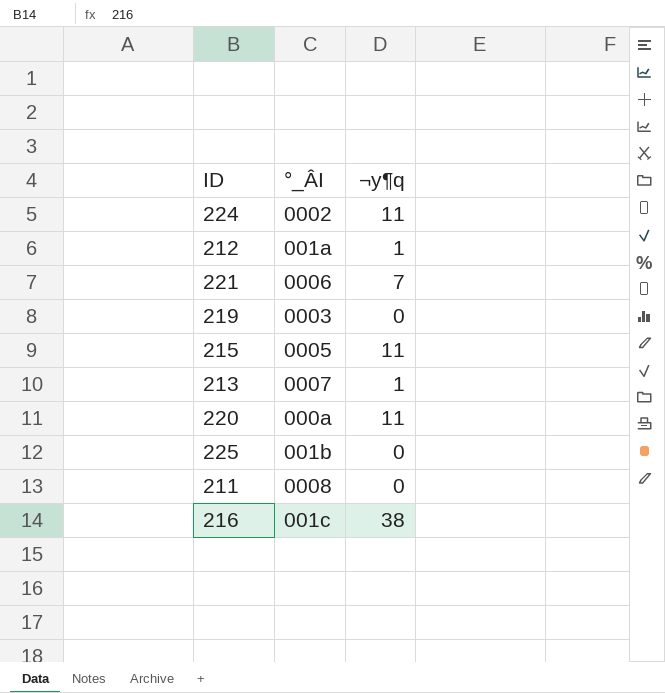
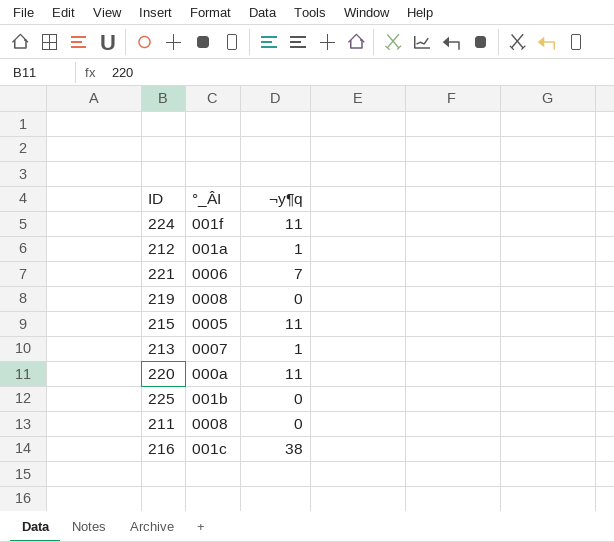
224 | °_ÂI: 0002 -> 001f
219 | °_ÂI: 0003 -> 0008

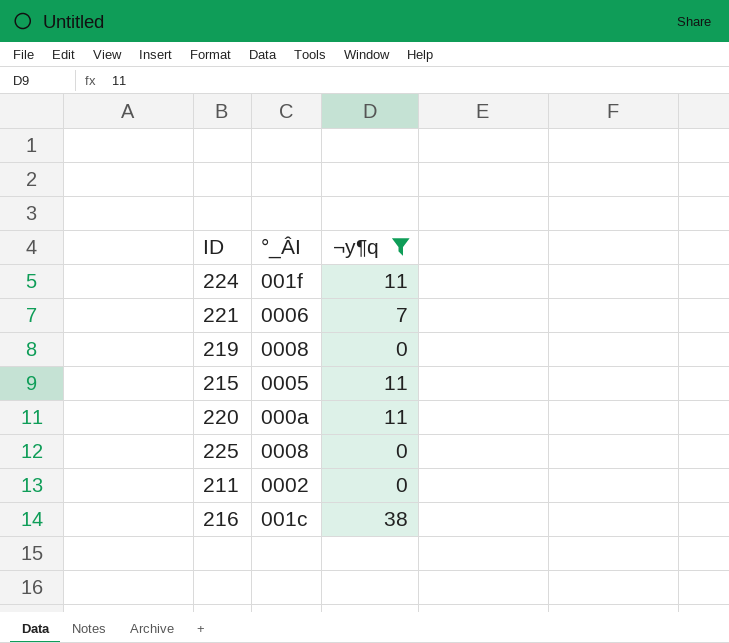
filter: none -> ¬y¶q != 1
225 | °_ÂI: 001b -> 0008
211 | °_ÂI: 0008 -> 0002

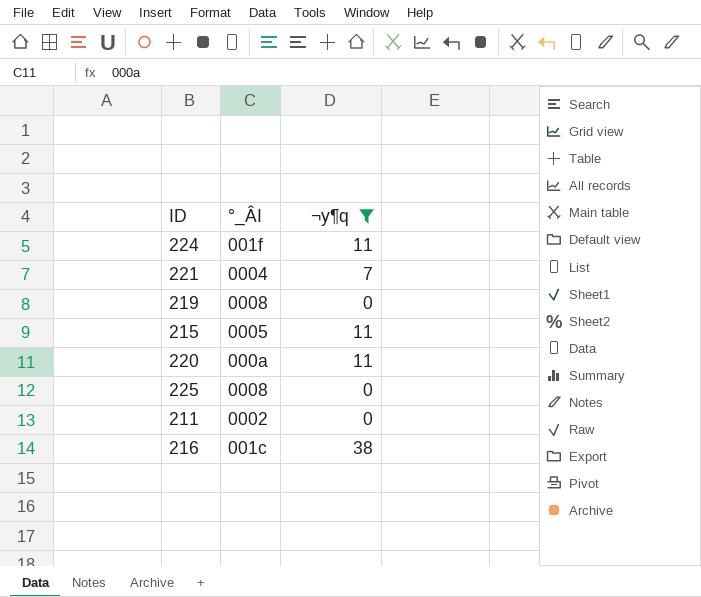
221 | °_ÂI: 0006 -> 0004

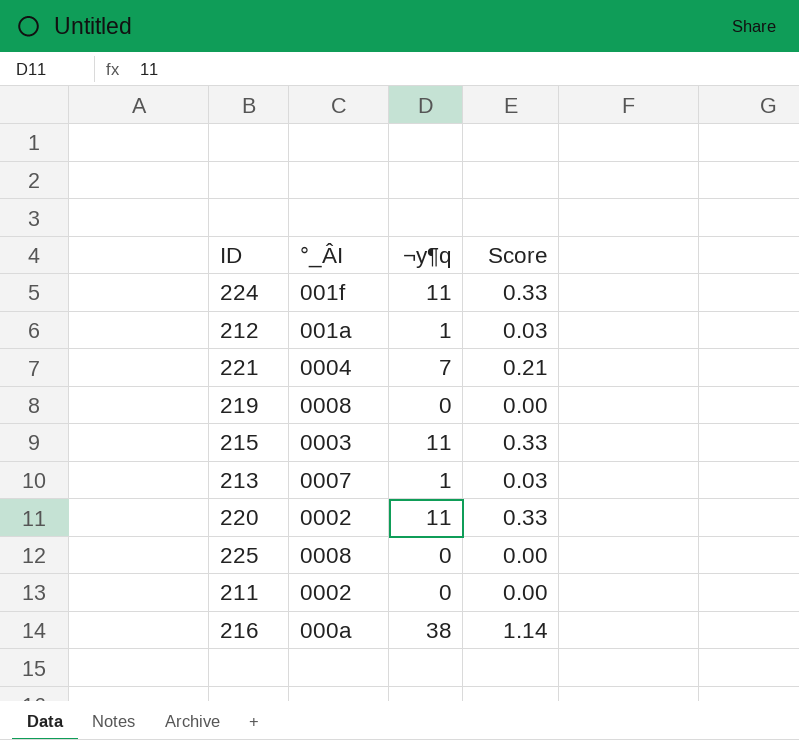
filter: ¬y¶q != 1 -> none
column Score | formula: none -> [¬y¶q] * 0.03
215 | °_ÂI: 0005 -> 0003
220 | °_ÂI: 000a -> 0002
216 | °_ÂI: 001c -> 000a

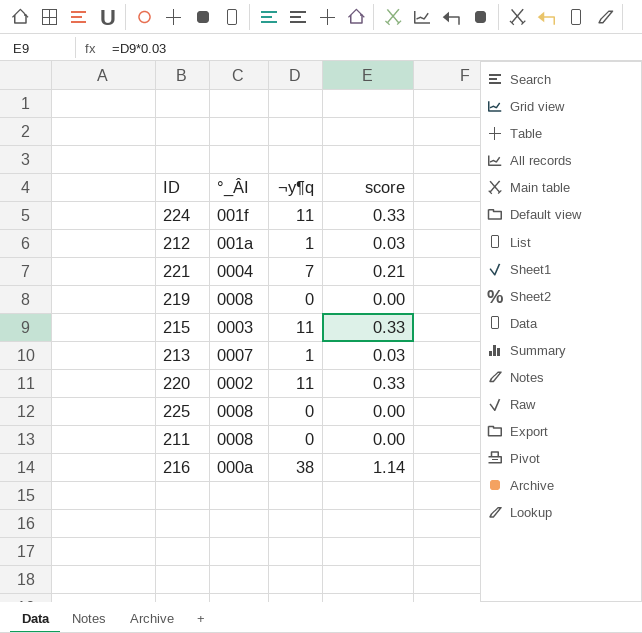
column name: Score -> score
211 | °_ÂI: 0002 -> 0008

